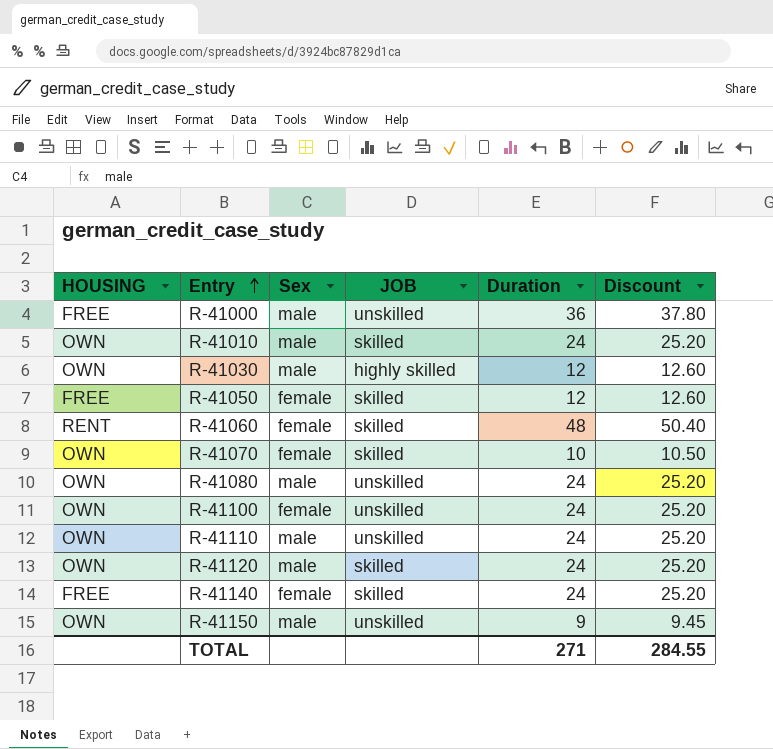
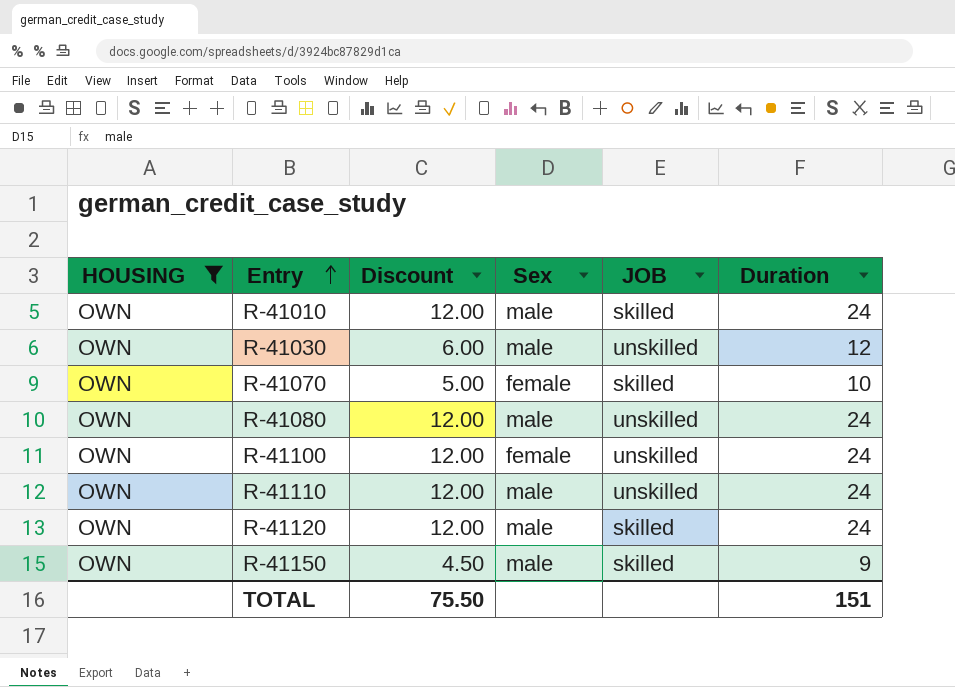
filter: none -> HOUSING = OWN
column Discount | formula: [Duration] * 1.05 -> [Duration] * 0.5
column Discount | position: 6 -> 3
R-41030 | JOB: highly skilled -> unskilled
R-41150 | JOB: unskilled -> skilled
TOTAL | Discount: 284.55 -> 75.50
TOTAL | Duration: 271 -> 151

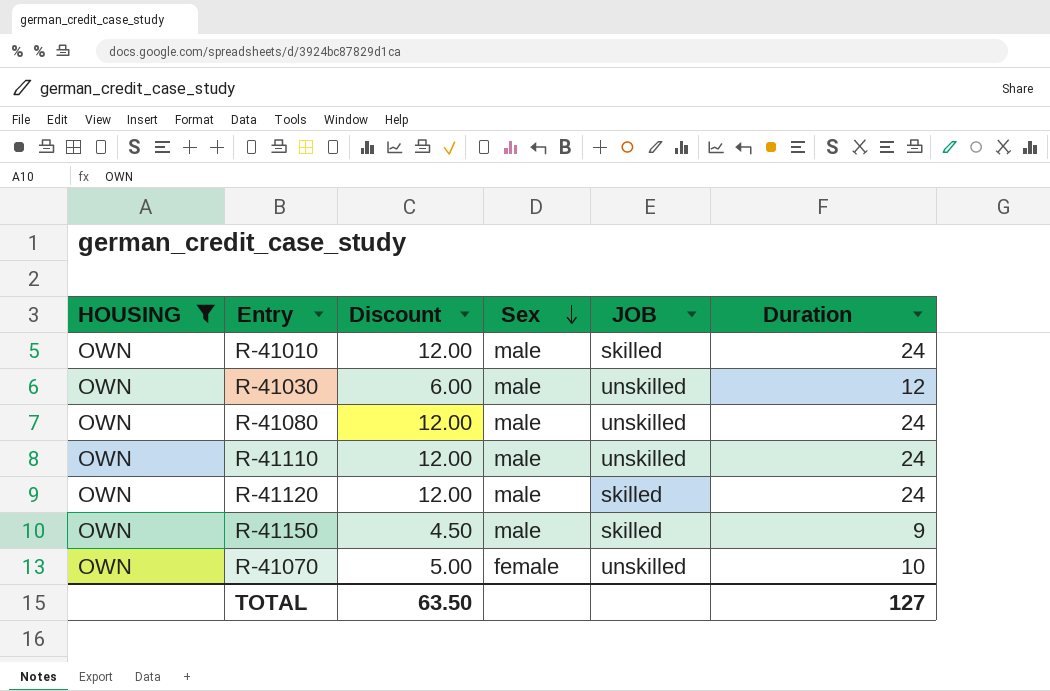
row order: Entry ascending -> Sex descending
row R-41100: OWN | 12.00 | female | unskilled | 24 -> none
R-41070 | JOB: skilled -> unskilled
TOTAL | Discount: 75.50 -> 63.50
TOTAL | Duration: 151 -> 127

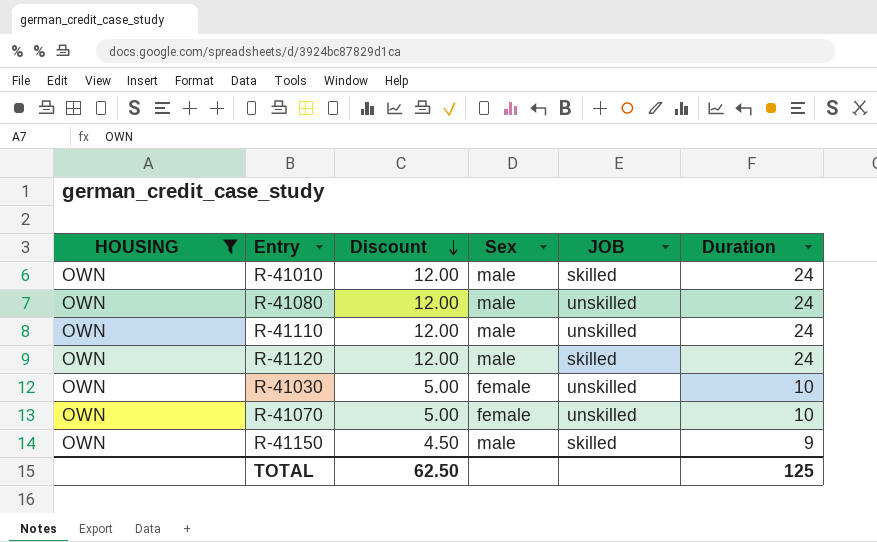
row order: Sex descending -> Discount descending
R-41030 | Discount: 6.00 -> 5.00
R-41030 | Sex: male -> female
R-41030 | Duration: 12 -> 10
TOTAL | Discount: 63.50 -> 62.50
TOTAL | Duration: 127 -> 125

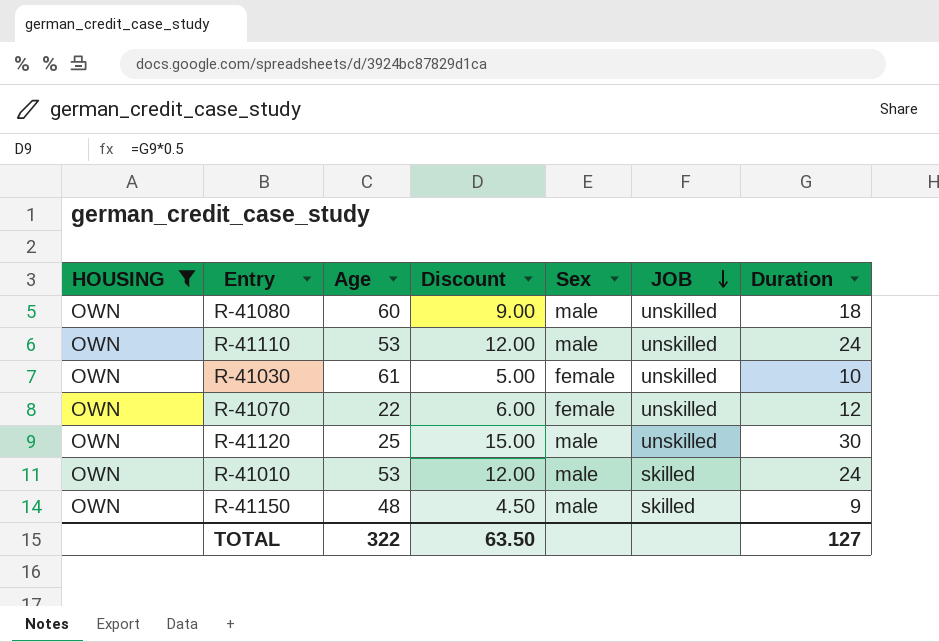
row order: Discount descending -> JOB descending
column Age | position: none -> 3
R-41080 | Discount: 12.00 -> 9.00
R-41080 | Duration: 24 -> 18
R-41070 | Discount: 5.00 -> 6.00
R-41070 | Duration: 10 -> 12
R-41120 | Discount: 12.00 -> 15.00
R-41120 | JOB: skilled -> unskilled
R-41120 | Duration: 24 -> 30
TOTAL | Discount: 62.50 -> 63.50
TOTAL | Duration: 125 -> 127

